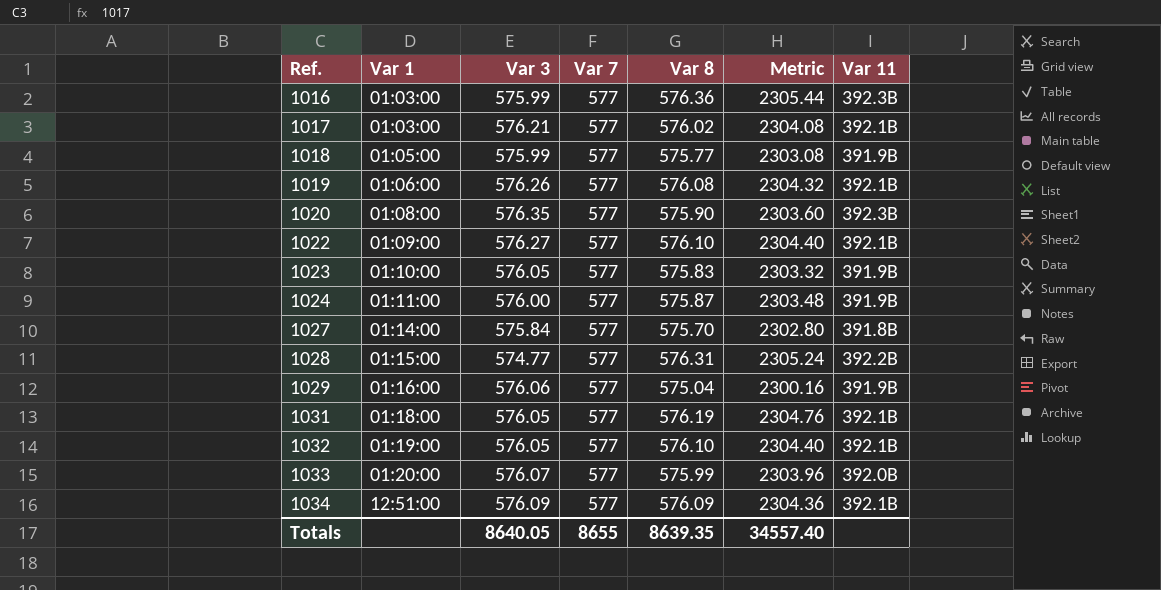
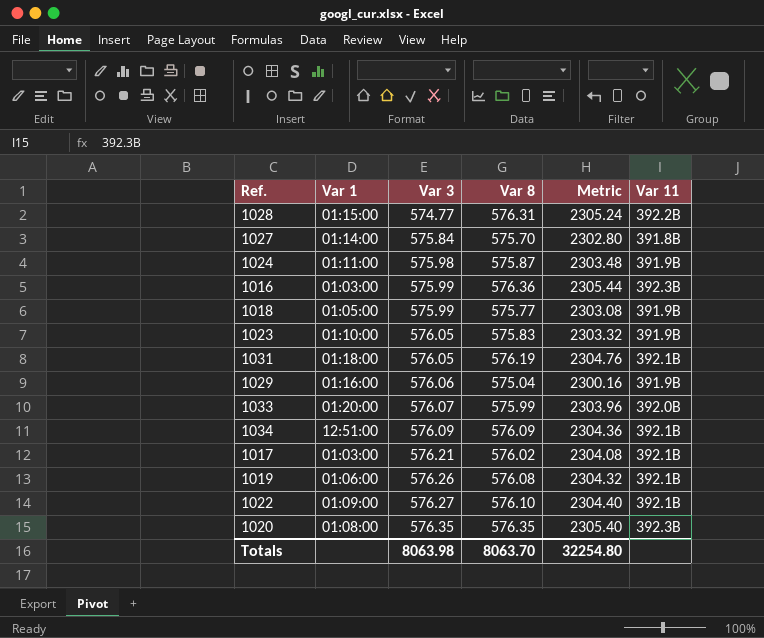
row order: Ref. ascending -> Var 3 ascending
column Var 7 | position: 4 -> none
row 1032: 01:19:00 | 576.05 | 577 | 576.10 | 2304.40 | 392.1B -> none
1024 | Var 3: 576.00 -> 575.98
1020 | Var 8: 575.90 -> 576.35
1020 | Metric: 2303.60 -> 2305.40
Totals | Var 3: 8640.05 -> 8063.98
Totals | Var 8: 8639.35 -> 8063.70
Totals | Metric: 34557.40 -> 32254.80

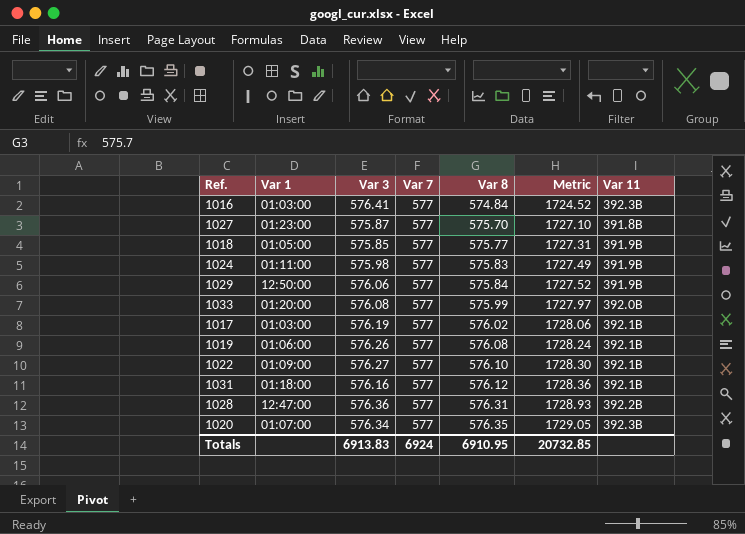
row order: Var 3 ascending -> Var 8 ascending
column Var 7 | position: none -> 4
column Metric | formula: [Var 8] * 4 -> [Var 8] * 3
row 1023: 01:10:00 | 576.05 | 575.83 | 2303.32 | 391.9B -> none
row 1034: 12:51:00 | 576.09 | 576.09 | 2304.36 | 392.1B -> none
1016 | Var 3: 575.99 -> 576.41
1016 | Var 8: 576.36 -> 574.84
1027 | Var 1: 01:14:00 -> 01:23:00
1027 | Var 3: 575.84 -> 575.87
1018 | Var 3: 575.99 -> 575.85
1024 | Var 8: 575.87 -> 575.83
1029 | Var 1: 01:16:00 -> 12:50:00
1029 | Var 8: 575.04 -> 575.84
1033 | Var 3: 576.07 -> 576.08
1017 | Var 3: 576.21 -> 576.19
1031 | Var 3: 576.05 -> 576.16
1031 | Var 8: 576.19 -> 576.12
1028 | Var 1: 01:15:00 -> 12:47:00
1028 | Var 3: 574.77 -> 576.36
1020 | Var 1: 01:08:00 -> 01:07:00
1020 | Var 3: 576.35 -> 576.34
Totals | Var 3: 8063.98 -> 6913.83
Totals | Var 8: 8063.70 -> 6910.95
Totals | Metric: 32254.80 -> 20732.85

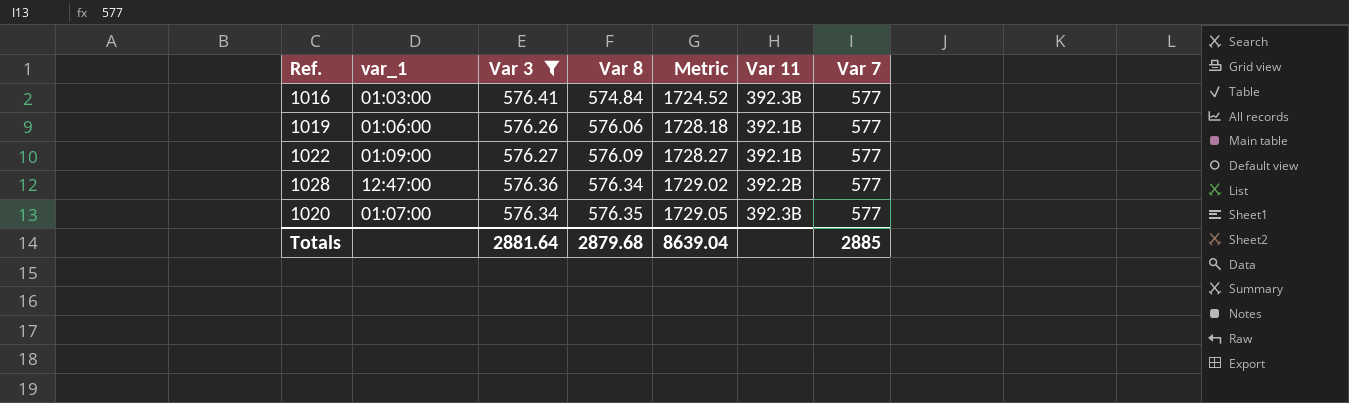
filter: none -> Var 3 >= 576.26
column name: Var 1 -> var_1
column Var 7 | position: 4 -> 7
1019 | Var 8: 576.08 -> 576.06
1019 | Metric: 1728.24 -> 1728.18
1022 | Var 8: 576.10 -> 576.09
1022 | Metric: 1728.30 -> 1728.27
1028 | Var 8: 576.31 -> 576.34
1028 | Metric: 1728.93 -> 1729.02
Totals | Var 3: 6913.83 -> 2881.64
Totals | Var 8: 6910.95 -> 2879.68
Totals | Metric: 20732.85 -> 8639.04
Totals | Var 7: 6924 -> 2885

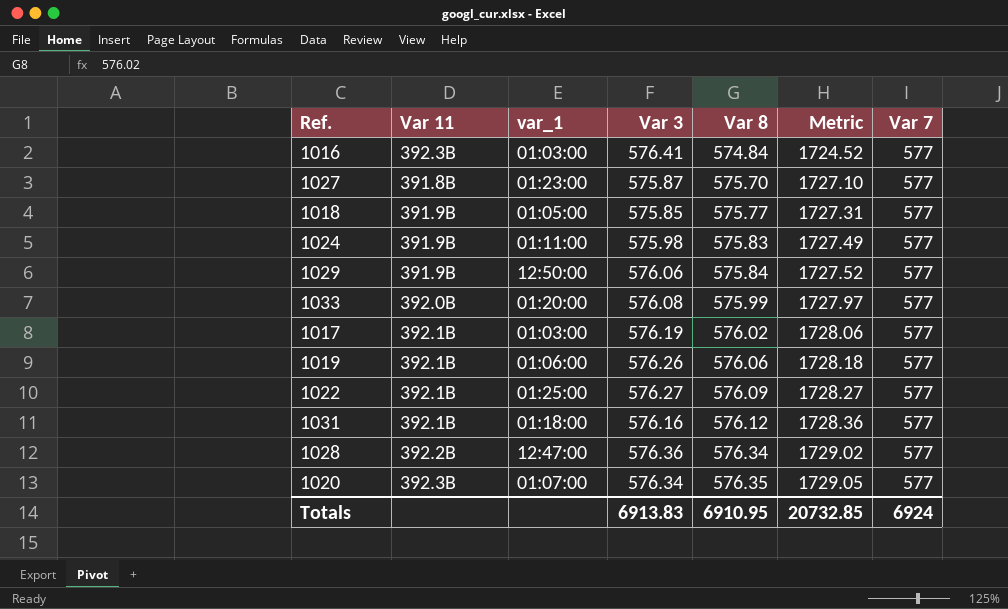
filter: Var 3 >= 576.26 -> none
column Var 11 | position: 6 -> 2
1022 | var_1: 01:09:00 -> 01:25:00
Totals | Var 3: 2881.64 -> 6913.83
Totals | Var 8: 2879.68 -> 6910.95
Totals | Metric: 8639.04 -> 20732.85
Totals | Var 7: 2885 -> 6924

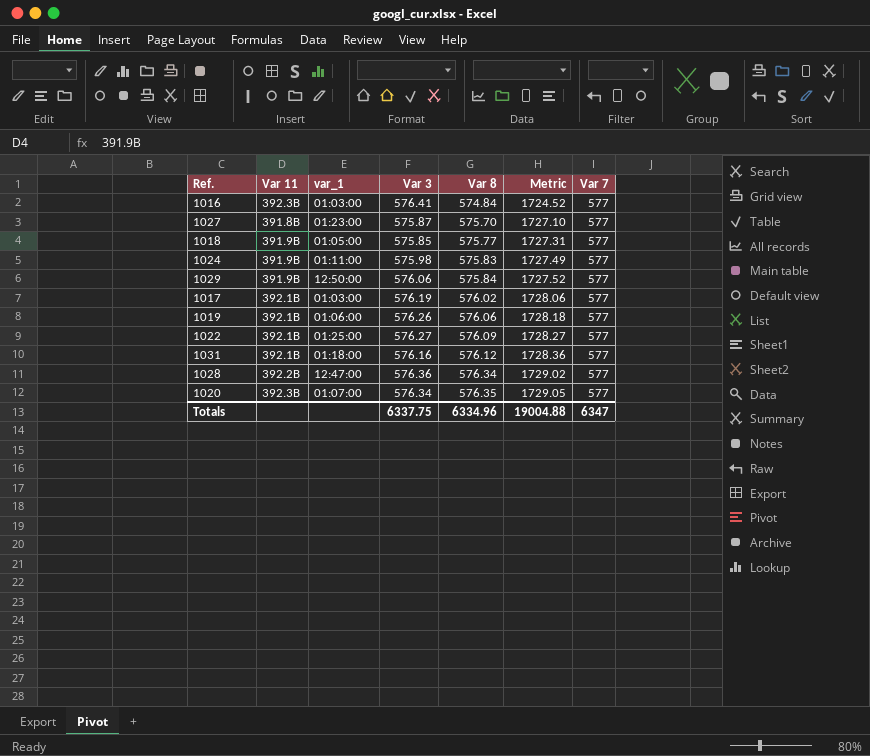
row 1033: 392.0B | 01:20:00 | 576.08 | 575.99 | 1727.97 | 577 -> none
Totals | Var 3: 6913.83 -> 6337.75
Totals | Var 8: 6910.95 -> 6334.96
Totals | Metric: 20732.85 -> 19004.88
Totals | Var 7: 6924 -> 6347

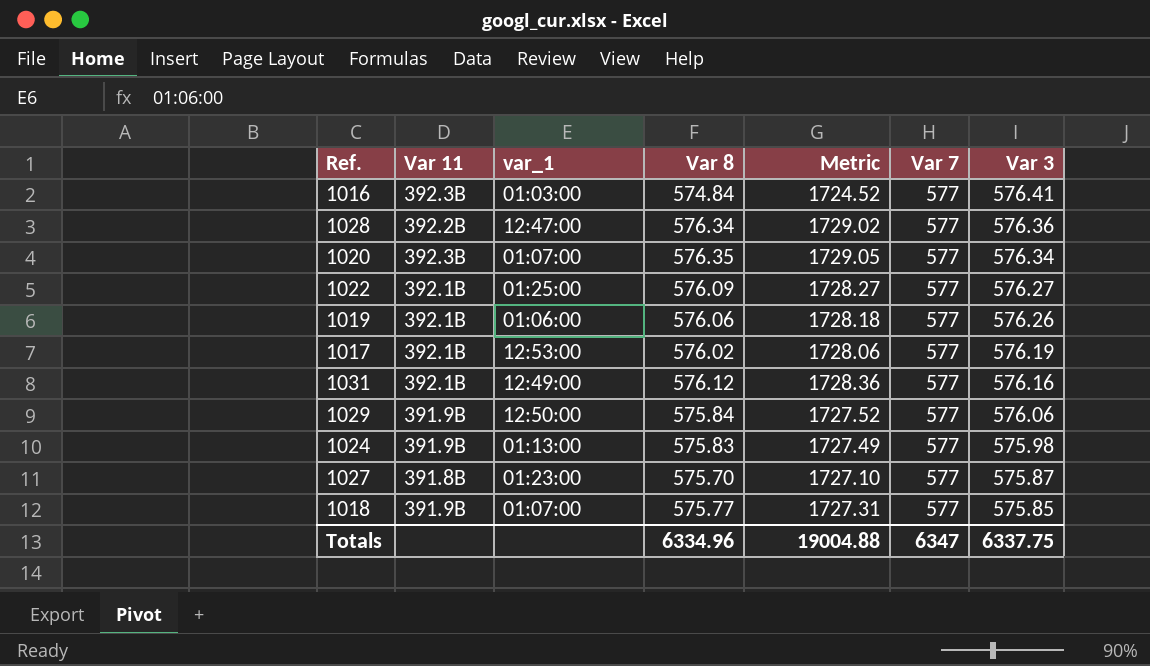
row order: Var 8 ascending -> Var 3 descending
column Var 3 | position: 4 -> 7
1017 | var_1: 01:03:00 -> 12:53:00
1031 | var_1: 01:18:00 -> 12:49:00
1024 | var_1: 01:11:00 -> 01:13:00
1018 | var_1: 01:05:00 -> 01:07:00

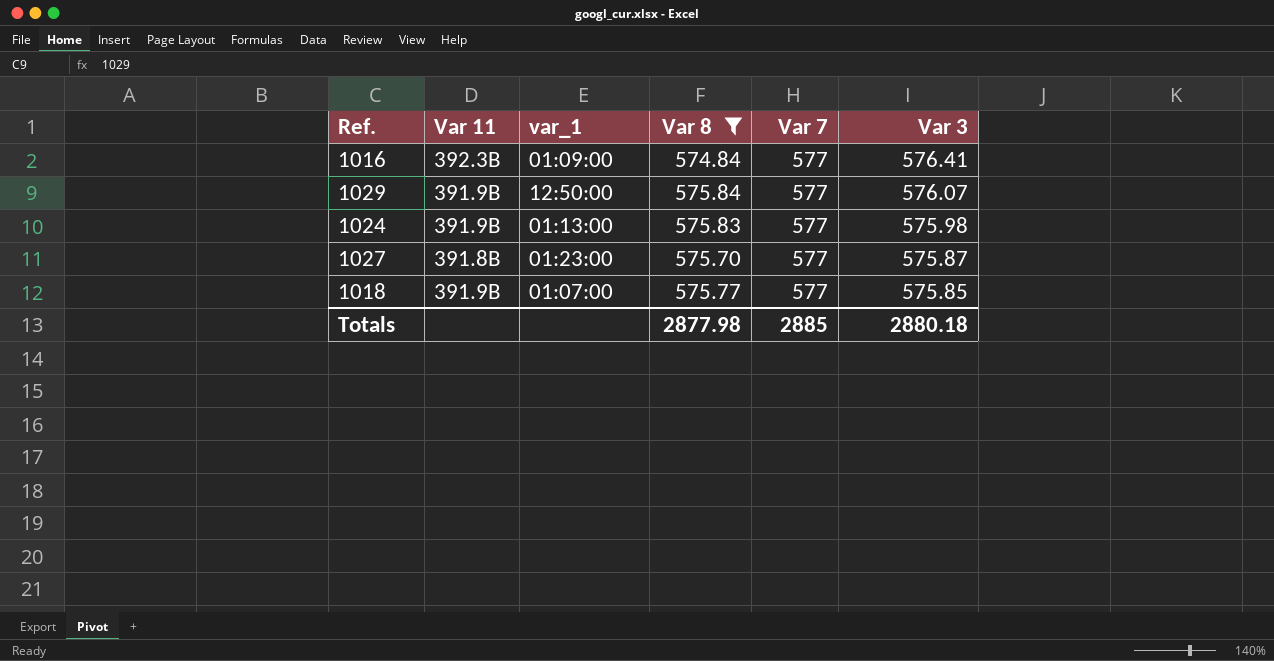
filter: none -> Var 8 <= 575.84
column Metric | formula: [Var 8] * 3 -> none
1016 | var_1: 01:03:00 -> 01:09:00
1029 | Var 3: 576.06 -> 576.07
Totals | Var 8: 6334.96 -> 2877.98
Totals | Var 7: 6347 -> 2885
Totals | Var 3: 6337.75 -> 2880.18

